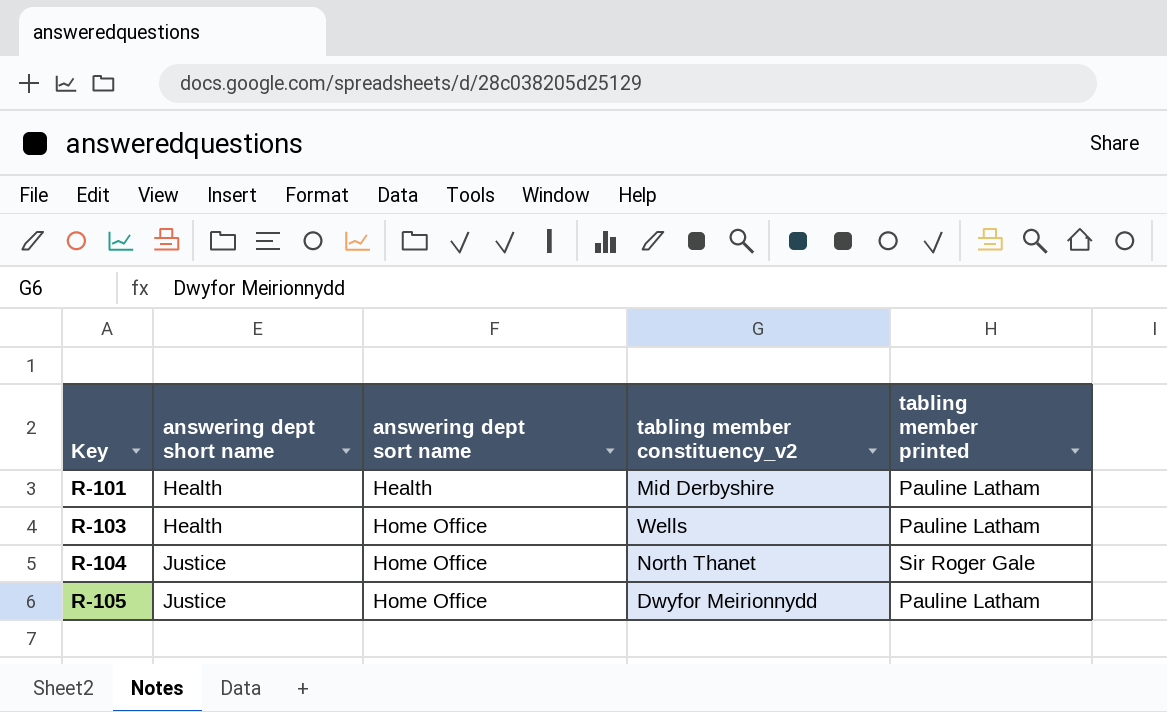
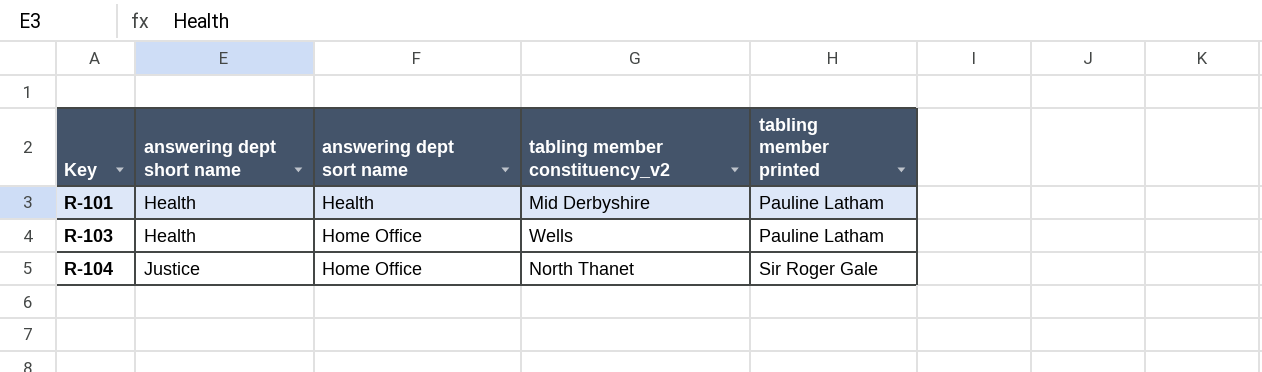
row R-105: Justice | Home Office | Dwyfor Meirionnydd | Pauline Latham -> none

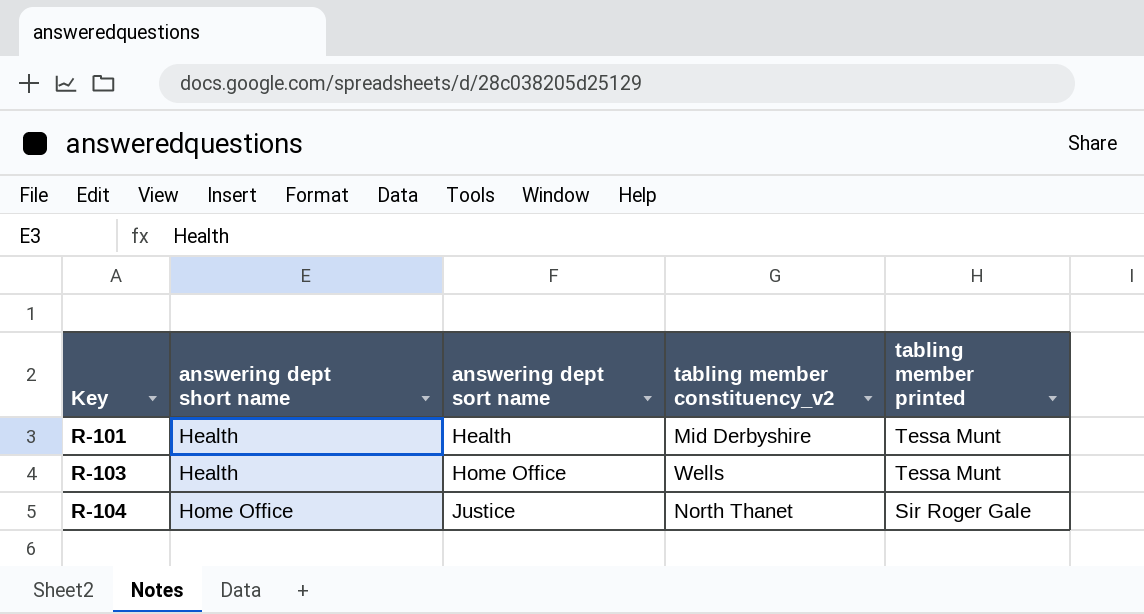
R-101 | tabling member printed: Pauline Latham -> Tessa Munt
R-103 | tabling member printed: Pauline Latham -> Tessa Munt
R-104 | answering dept short name: Justice -> Home Office
R-104 | answering dept sort name: Home Office -> Justice

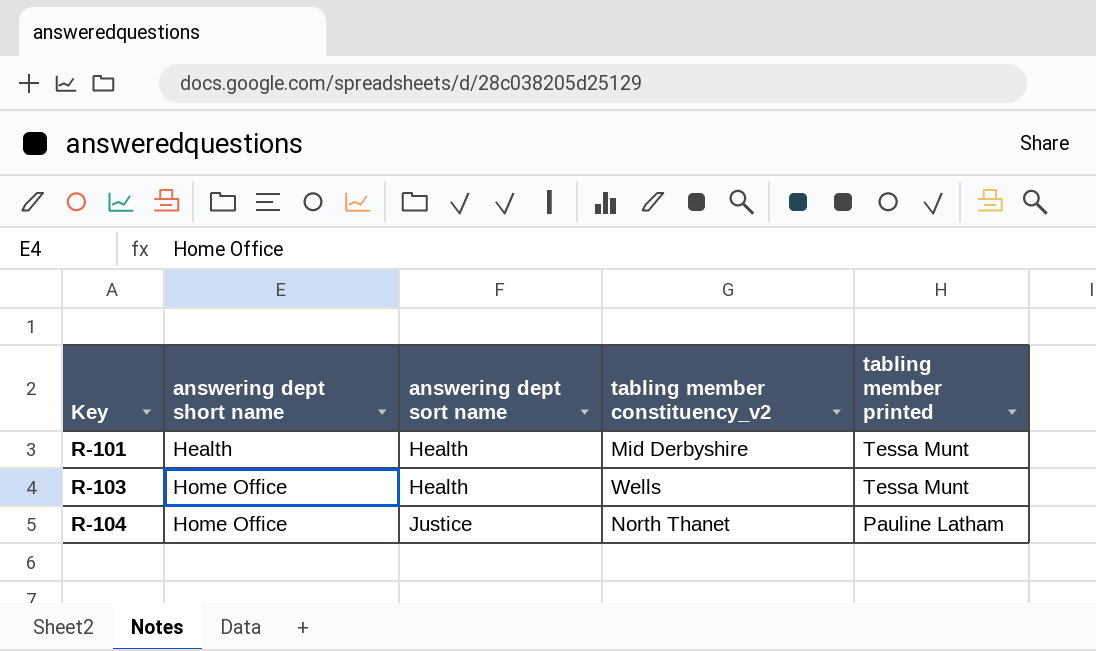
R-103 | answering dept short name: Health -> Home Office
R-103 | answering dept sort name: Home Office -> Health
R-104 | tabling member printed: Sir Roger Gale -> Pauline Latham

